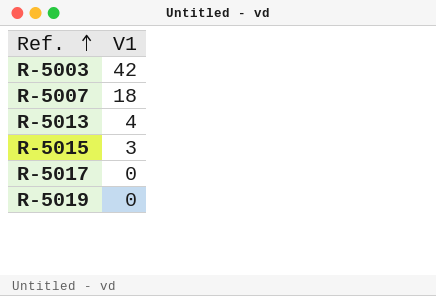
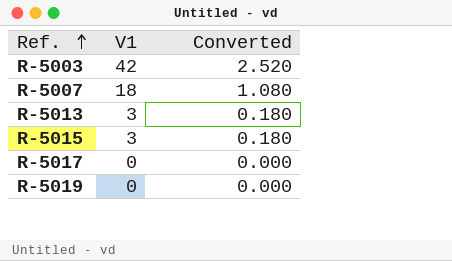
column Converted | formula: none -> [V1] * 0.06
R-5013 | V1: 4 -> 3

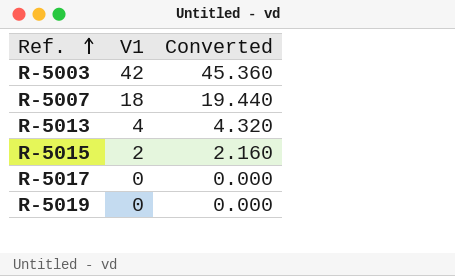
column Converted | formula: [V1] * 0.06 -> [V1] * 1.08
R-5013 | V1: 3 -> 4
R-5015 | V1: 3 -> 2

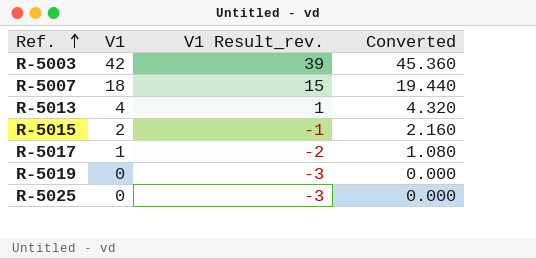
column V1 Result_rev. | formula: none -> [V1] - 3
R-5017 | V1: 0 -> 1
R-5017 | Converted: 0.000 -> 1.080
row R-5025: none -> 0 | -3 | 0.000

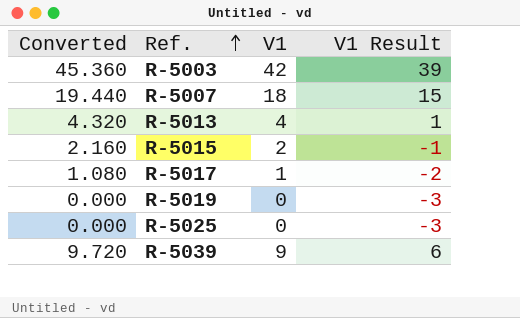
column Converted | position: 4 -> 1
column name: V1 Result_rev. -> V1 Result
row R-5039: none -> 9.720 | 9 | 6

